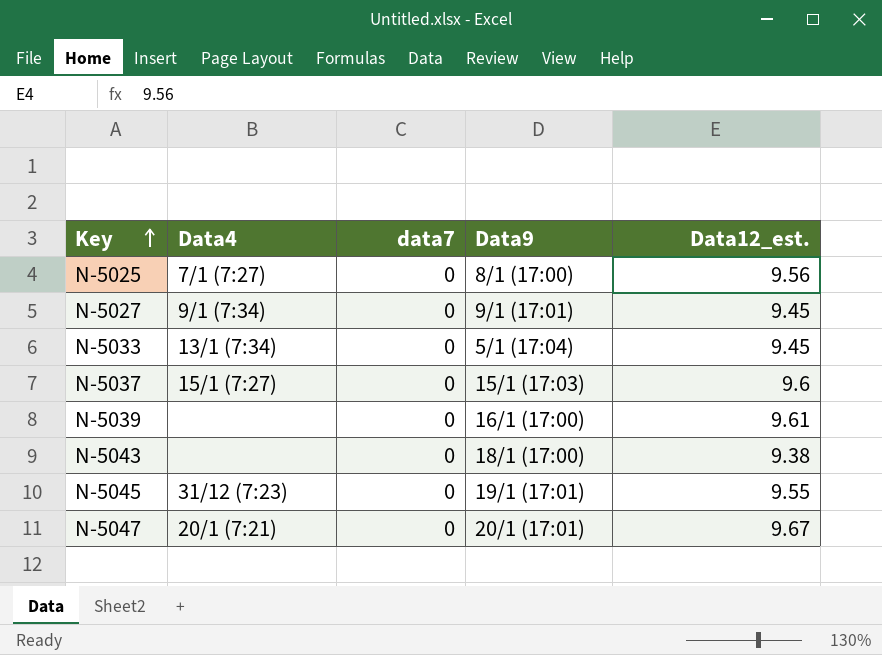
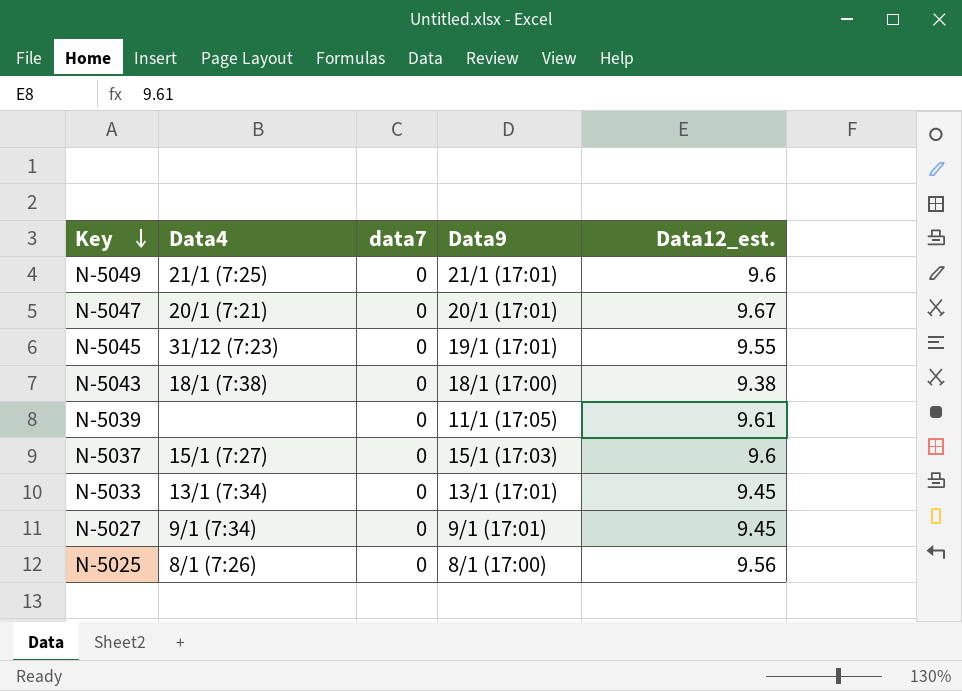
row order: Key ascending -> Key descending
row N-5049: none -> 21/1 (7:25) | 0 | 21/1 (17:01) | 9.6
N-5043 | Data4: none -> 18/1 (7:38)
N-5039 | Data9: 16/1 (17:00) -> 11/1 (17:05)
N-5033 | Data9: 5/1 (17:04) -> 13/1 (17:01)
N-5025 | Data4: 7/1 (7:27) -> 8/1 (7:26)

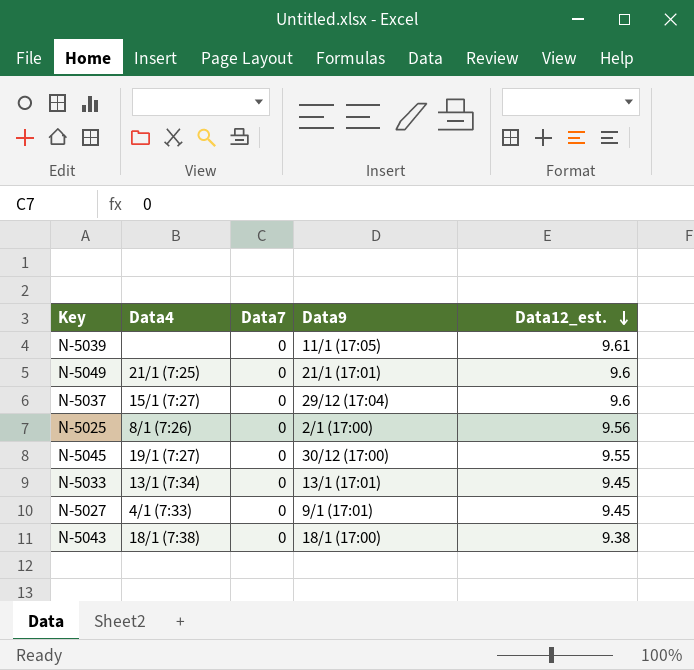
row order: Key descending -> Data12_est. descending
column name: data7 -> Data7
row N-5047: 20/1 (7:21) | 0 | 20/1 (17:01) | 9.67 -> none
N-5037 | Data9: 15/1 (17:03) -> 29/12 (17:04)
N-5025 | Data9: 8/1 (17:00) -> 2/1 (17:00)
N-5045 | Data4: 31/12 (7:23) -> 19/1 (7:27)
N-5045 | Data9: 19/1 (17:01) -> 30/12 (17:00)
N-5027 | Data4: 9/1 (7:34) -> 4/1 (7:33)

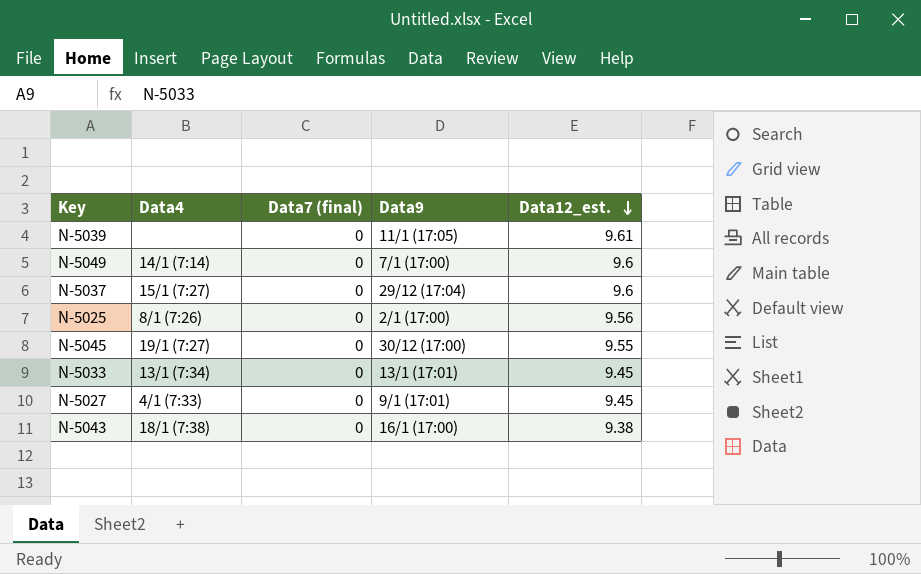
column name: Data7 -> Data7 (final)
N-5049 | Data4: 21/1 (7:25) -> 14/1 (7:14)
N-5049 | Data9: 21/1 (17:01) -> 7/1 (17:00)
N-5043 | Data9: 18/1 (17:00) -> 16/1 (17:00)

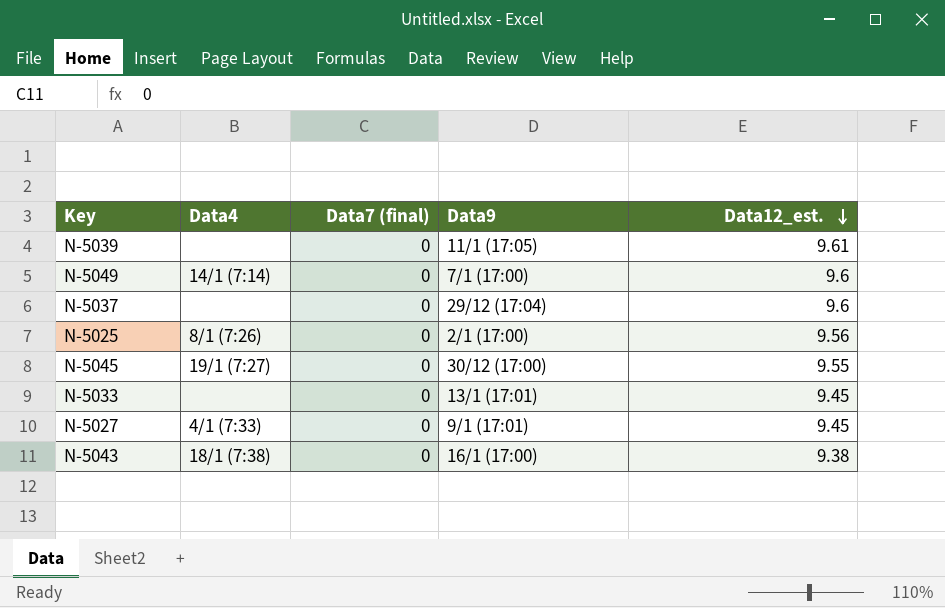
N-5037 | Data4: 15/1 (7:27) -> none
N-5033 | Data4: 13/1 (7:34) -> none

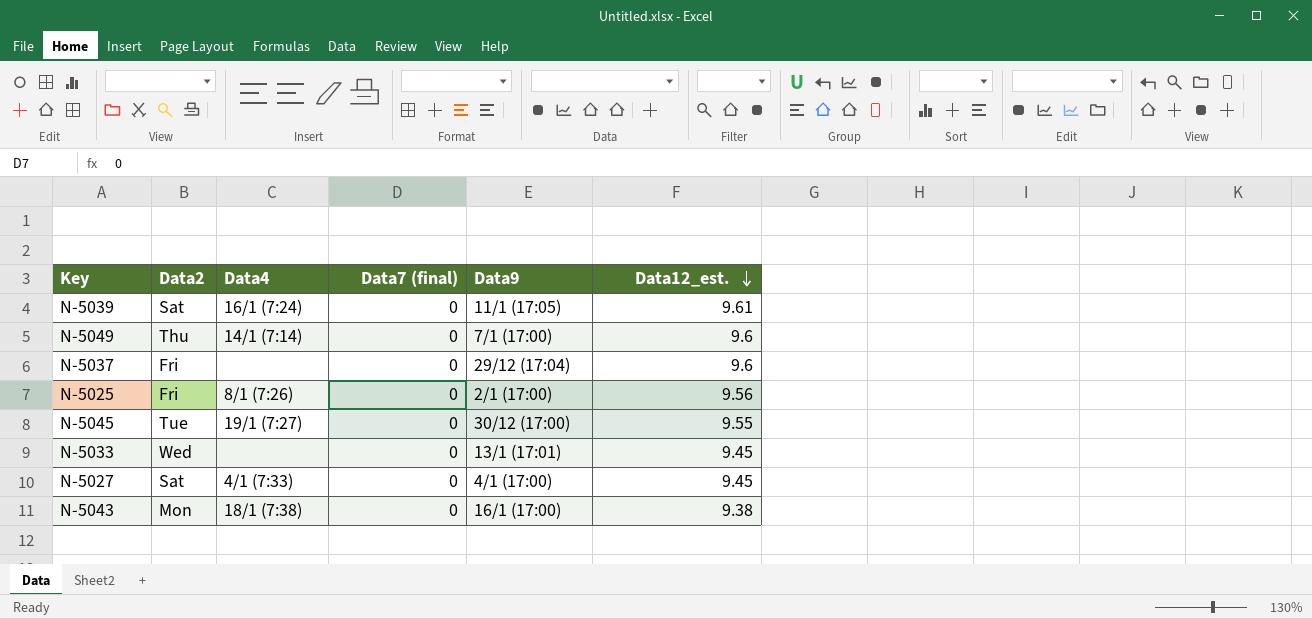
column Data2 | position: none -> 2
N-5039 | Data4: none -> 16/1 (7:24)
N-5027 | Data9: 9/1 (17:01) -> 4/1 (17:00)

